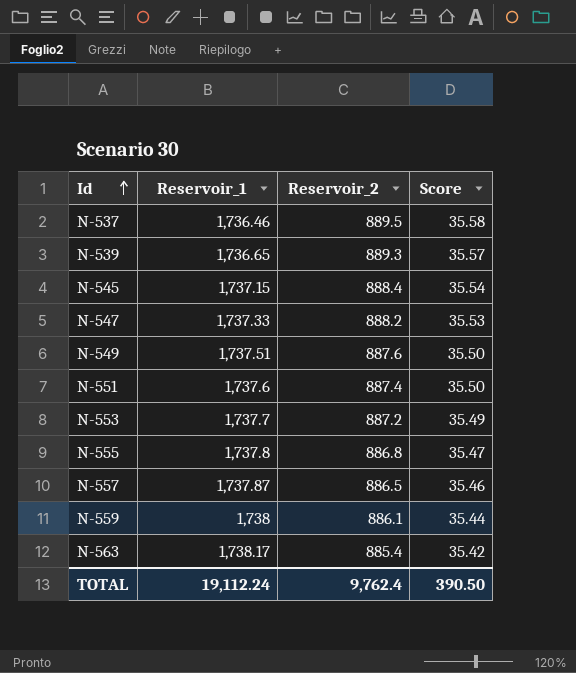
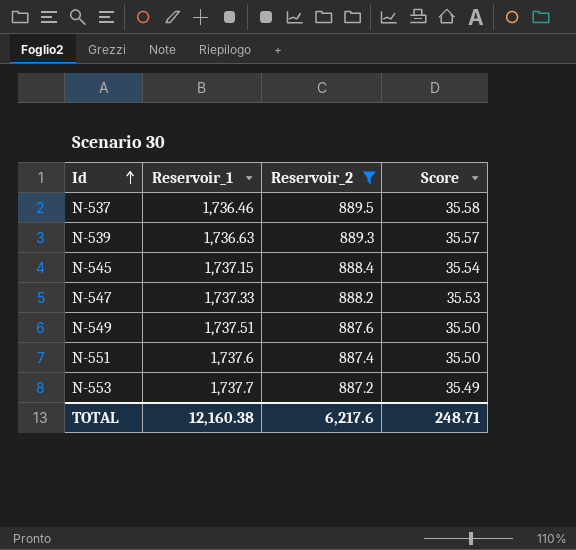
filter: none -> Reservoir_2 >= 887.2
N-539 | Reservoir_1: 1,736.65 -> 1,736.63
TOTAL | Reservoir_1: 19,112.24 -> 12,160.38
TOTAL | Reservoir_2: 9,762.4 -> 6,217.6
TOTAL | Score: 390.50 -> 248.71

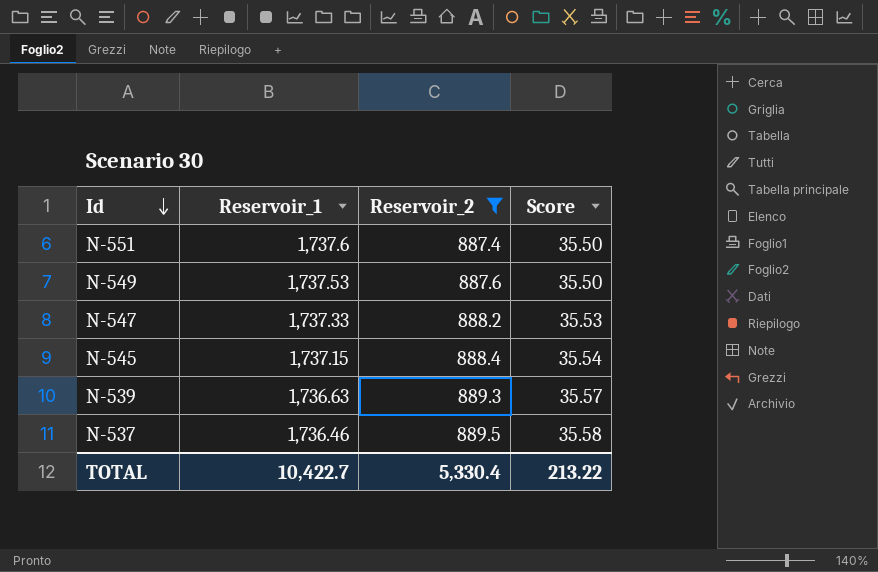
row order: Id ascending -> Id descending
row N-553: 1,737.7 | 887.2 | 35.49 -> none
N-549 | Reservoir_1: 1,737.51 -> 1,737.53
TOTAL | Reservoir_1: 12,160.38 -> 10,422.7
TOTAL | Reservoir_2: 6,217.6 -> 5,330.4
TOTAL | Score: 248.71 -> 213.22

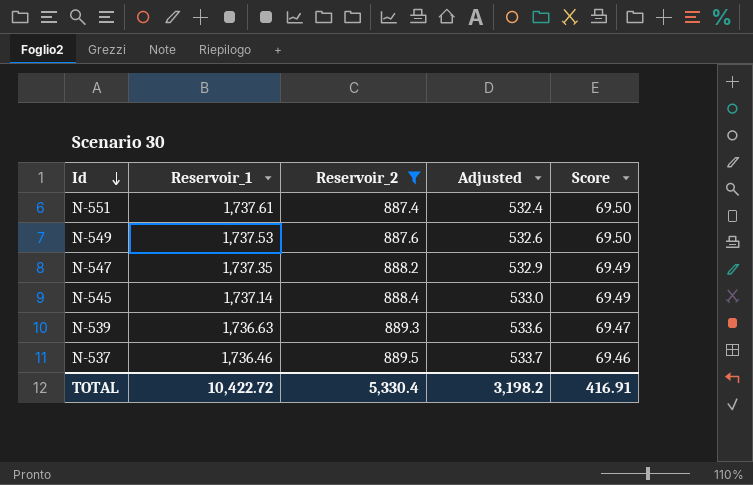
column Adjusted | formula: none -> [Reservoir_2] * 0.6
column Score | formula: [Reservoir_2] * 0.04 -> [Reservoir_1] * 0.04
N-551 | Reservoir_1: 1,737.6 -> 1,737.61
N-547 | Reservoir_1: 1,737.33 -> 1,737.35
N-545 | Reservoir_1: 1,737.15 -> 1,737.14
TOTAL | Reservoir_1: 10,422.7 -> 10,422.72
TOTAL | Score: 213.22 -> 416.91

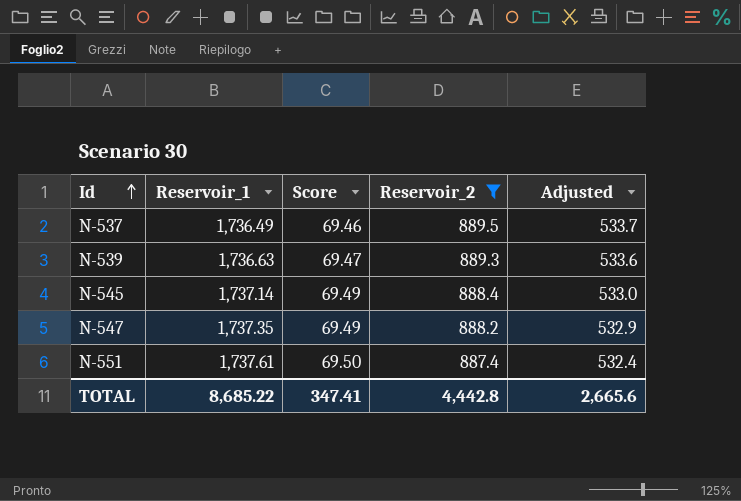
row order: Id descending -> Id ascending
column Score | position: 5 -> 3
row N-549: 1,737.53 | 887.6 | 532.6 | 69.50 -> none
N-537 | Reservoir_1: 1,736.46 -> 1,736.49
TOTAL | Reservoir_1: 10,422.72 -> 8,685.22
TOTAL | Score: 416.91 -> 347.41
TOTAL | Reservoir_2: 5,330.4 -> 4,442.8
TOTAL | Adjusted: 3,198.2 -> 2,665.6

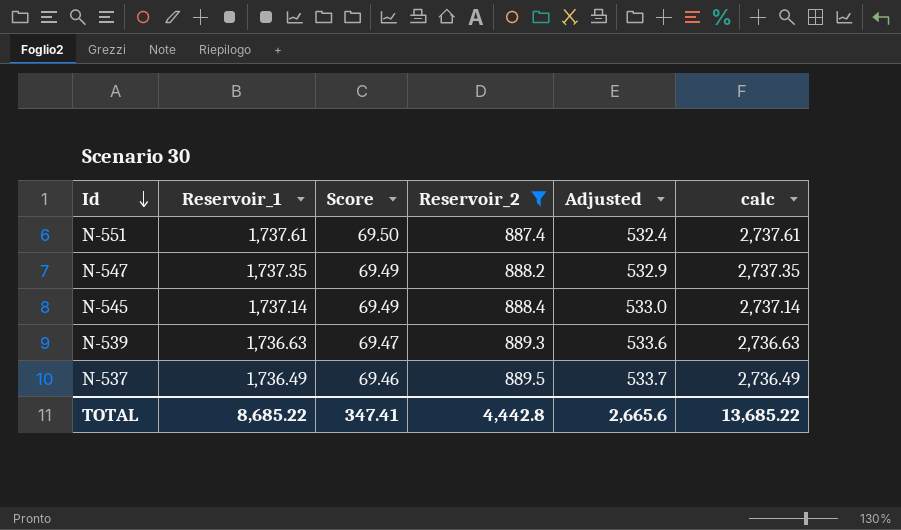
row order: Id ascending -> Id descending
column calc | formula: none -> [Reservoir_1] + 1000

